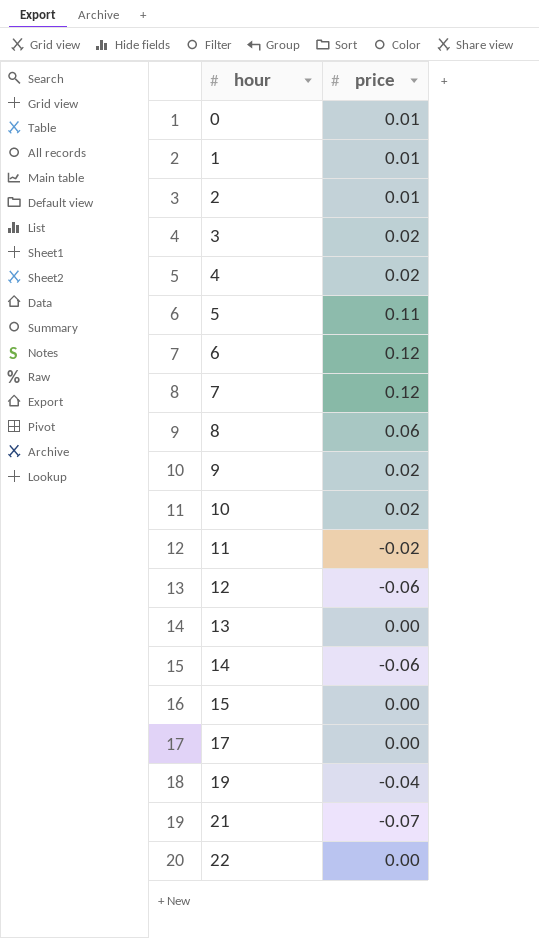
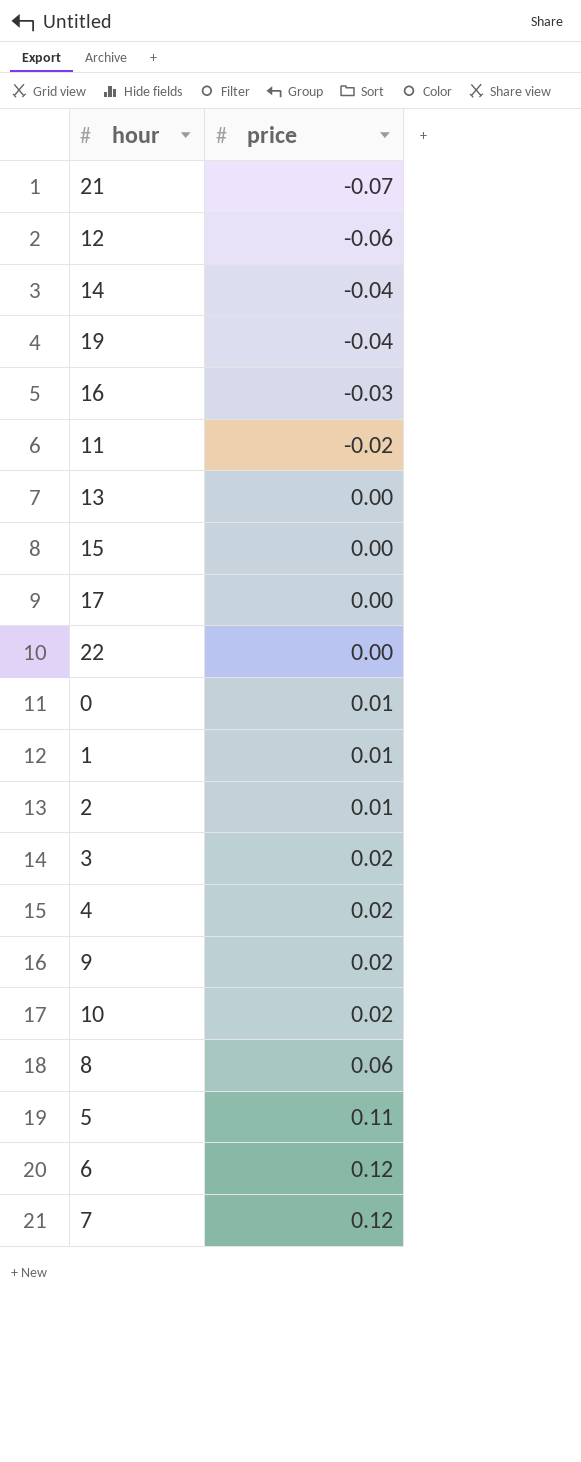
row order: hour ascending -> price ascending
14 | price: -0.06 -> -0.04
row 16: none -> -0.03

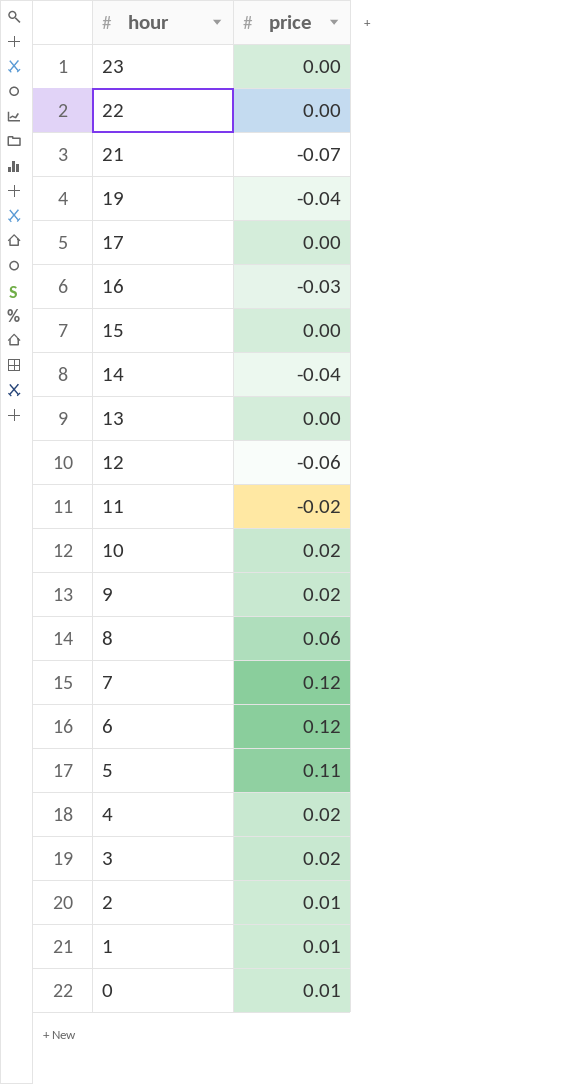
row order: price ascending -> hour descending
row 23: none -> 0.00

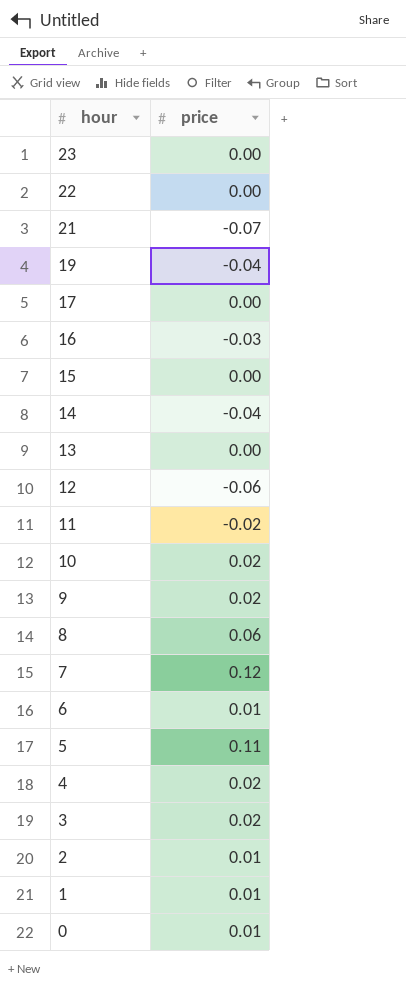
6 | price: 0.12 -> 0.01

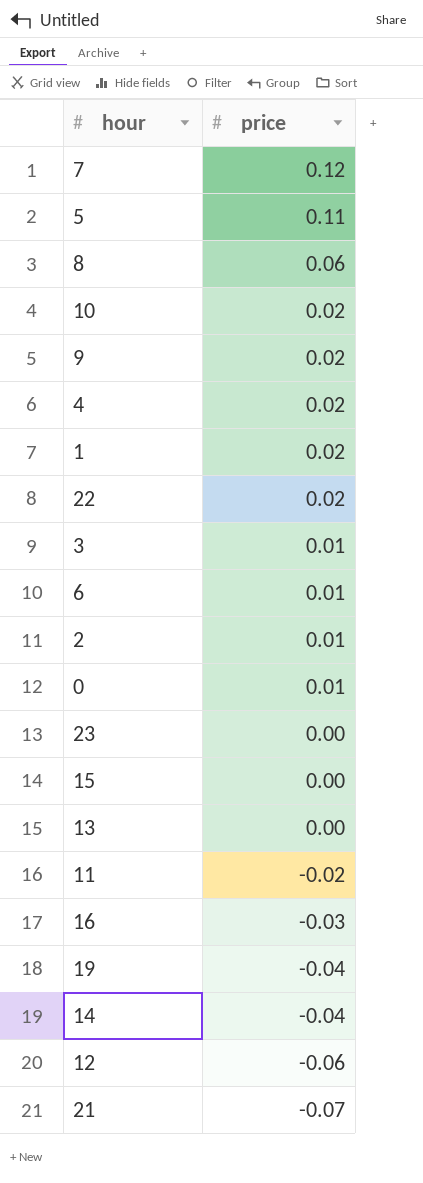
row order: hour descending -> price descending
row 17: 0.00 -> none
1 | price: 0.01 -> 0.02
22 | price: 0.00 -> 0.02
3 | price: 0.02 -> 0.01

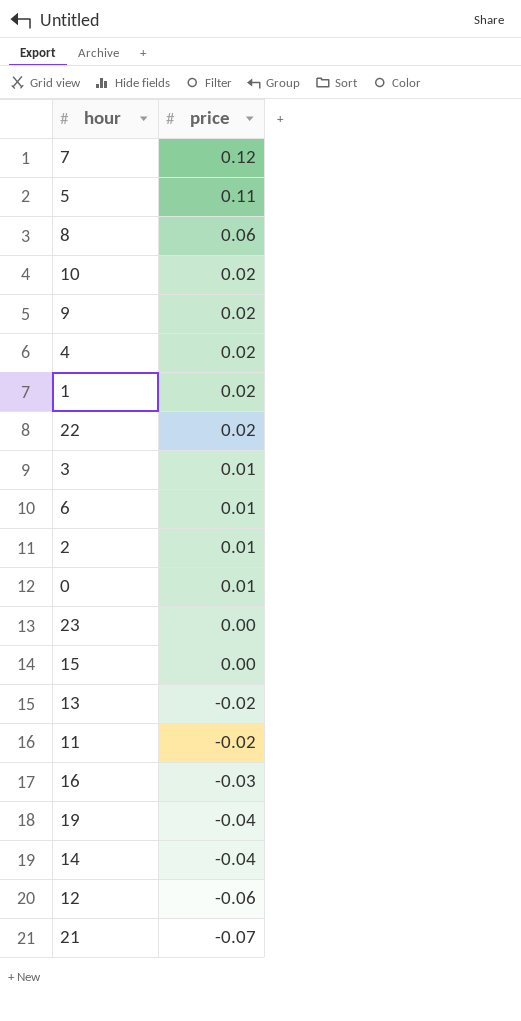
13 | price: 0.00 -> -0.02

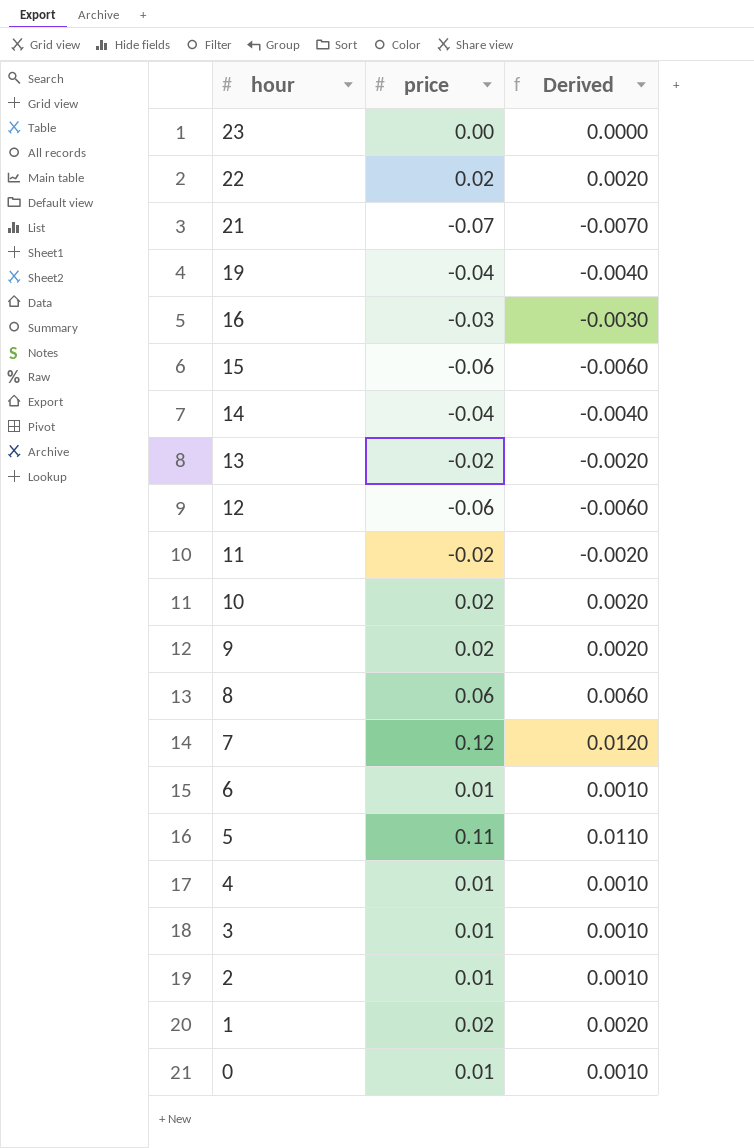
row order: price descending -> hour descending
column Derived | formula: none -> [price] * 0.1
15 | price: 0.00 -> -0.06
4 | price: 0.02 -> 0.01

